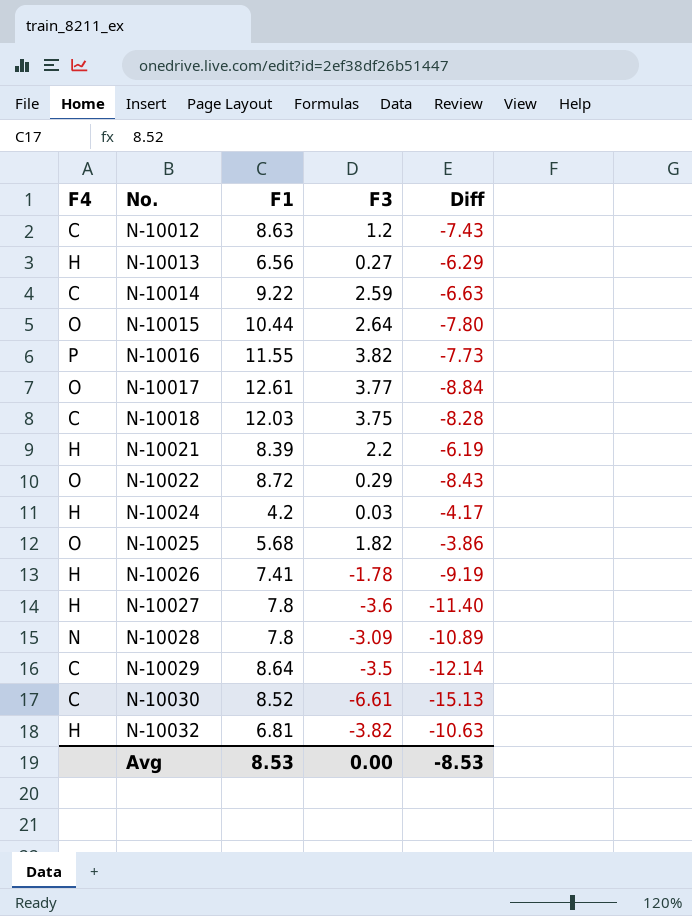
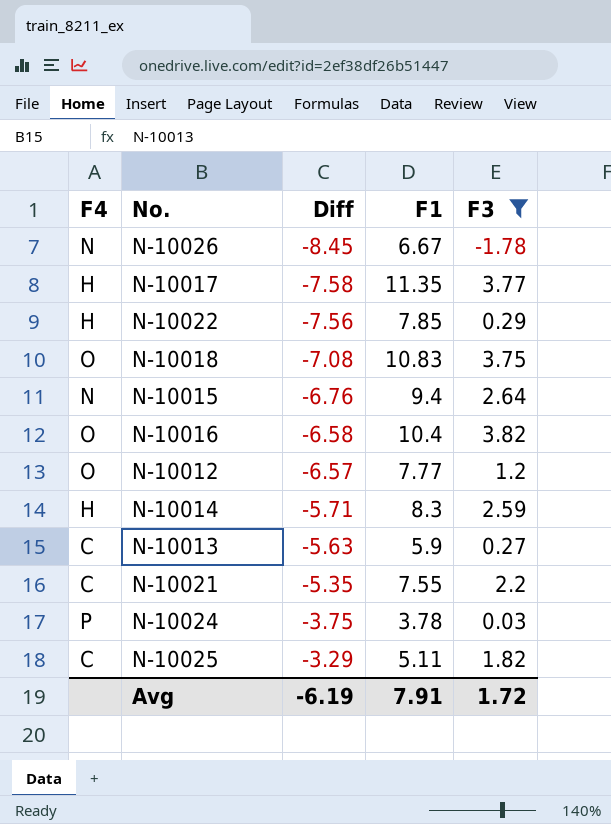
filter: none -> F3 >= -1.78
row order: No. ascending -> Diff ascending
column Diff | position: 5 -> 3
N-10026 | F4: H -> N
N-10026 | Diff: -9.19 -> -8.45
N-10026 | F1: 7.41 -> 6.67
N-10017 | F4: O -> H
N-10017 | Diff: -8.84 -> -7.58
N-10017 | F1: 12.61 -> 11.35
N-10022 | F4: O -> H
N-10022 | Diff: -8.43 -> -7.56
N-10022 | F1: 8.72 -> 7.85
N-10018 | F4: C -> O
N-10018 | Diff: -8.28 -> -7.08
N-10018 | F1: 12.03 -> 10.83
N-10015 | F4: O -> N
N-10015 | Diff: -7.80 -> -6.76
N-10015 | F1: 10.44 -> 9.4
N-10016 | F4: P -> O
N-10016 | Diff: -7.73 -> -6.58
N-10016 | F1: 11.55 -> 10.4
N-10012 | F4: C -> O
N-10012 | Diff: -7.43 -> -6.57
N-10012 | F1: 8.63 -> 7.77
N-10014 | F4: C -> H
N-10014 | Diff: -6.63 -> -5.71
N-10014 | F1: 9.22 -> 8.3
N-10013 | F4: H -> C
N-10013 | Diff: -6.29 -> -5.63
N-10013 | F1: 6.56 -> 5.9
N-10021 | F4: H -> C
N-10021 | Diff: -6.19 -> -5.35
N-10021 | F1: 8.39 -> 7.55
N-10024 | F4: H -> P
N-10024 | Diff: -4.17 -> -3.75
N-10024 | F1: 4.2 -> 3.78
N-10025 | F4: O -> C
N-10025 | Diff: -3.86 -> -3.29
N-10025 | F1: 5.68 -> 5.11
Avg | Diff: -8.53 -> -6.19
Avg | F1: 8.53 -> 7.91
Avg | F3: 0.00 -> 1.72

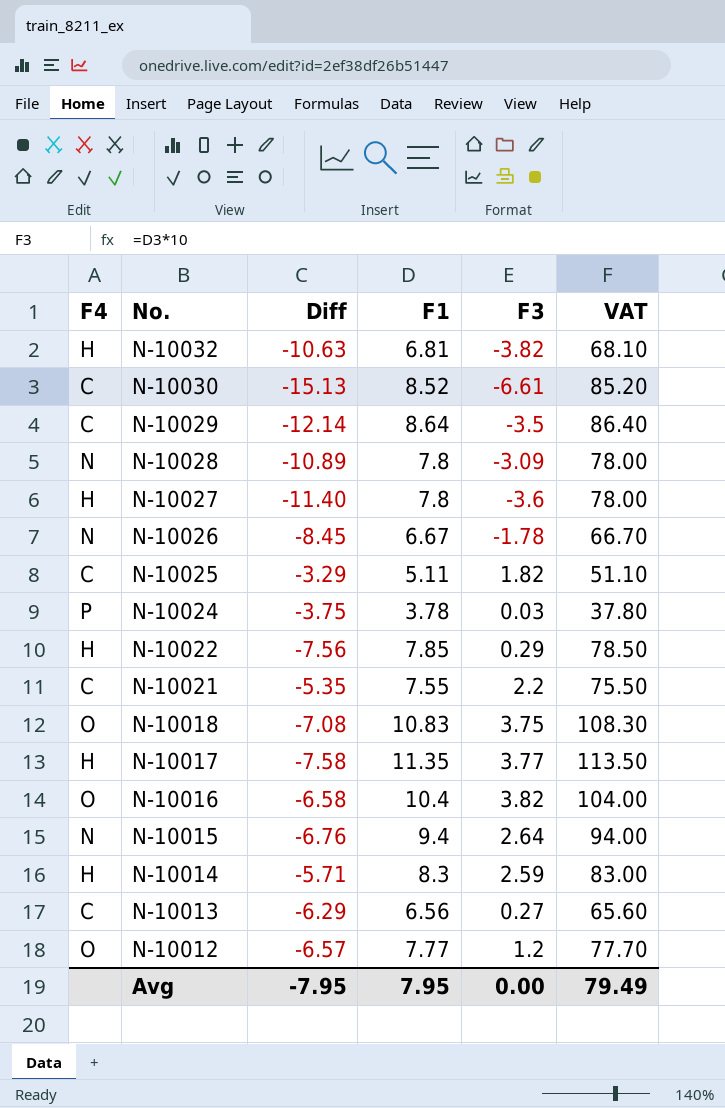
filter: F3 >= -1.78 -> none
row order: Diff ascending -> No. descending
column VAT | formula: none -> [F1] * 10
N-10013 | Diff: -5.63 -> -6.29
N-10013 | F1: 5.9 -> 6.56
Avg | Diff: -6.19 -> -7.95
Avg | F1: 7.91 -> 7.95
Avg | F3: 1.72 -> 0.00

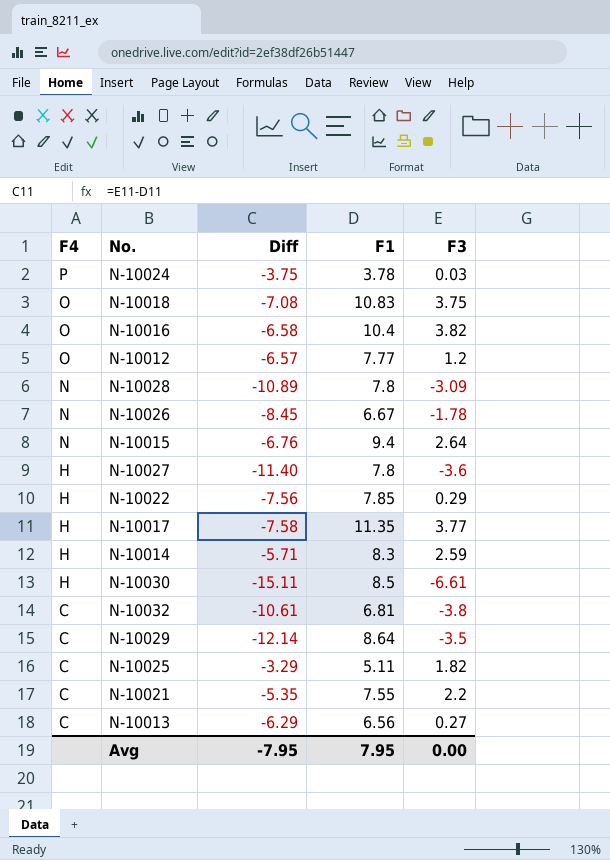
row order: No. descending -> F4 descending
column VAT | formula: [F1] * 10 -> none
N-10030 | F4: C -> H
N-10030 | Diff: -15.13 -> -15.11
N-10030 | F1: 8.52 -> 8.5
N-10032 | F4: H -> C
N-10032 | Diff: -10.63 -> -10.61
N-10032 | F3: -3.82 -> -3.8

